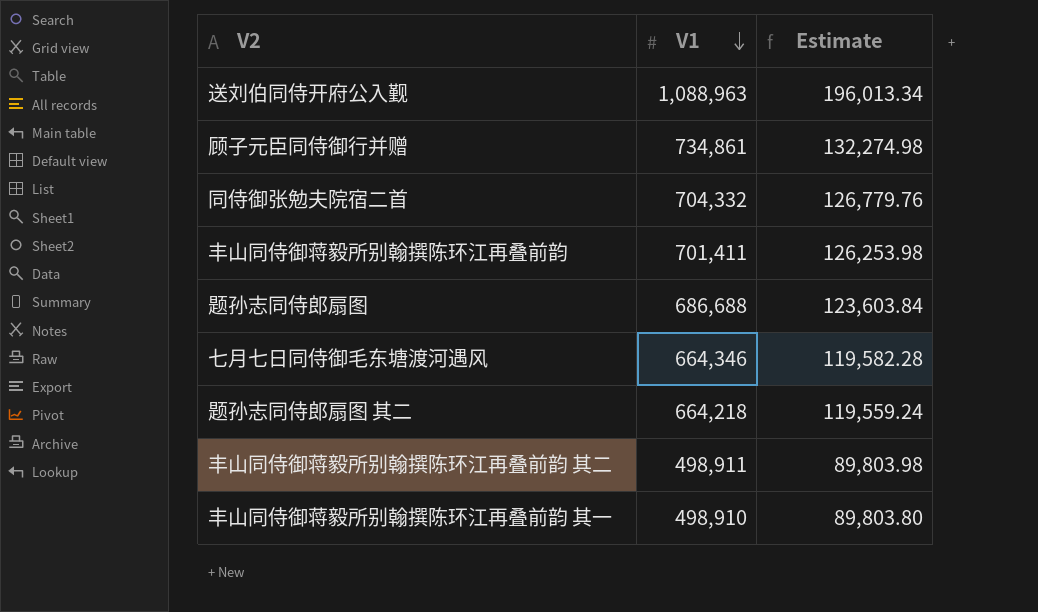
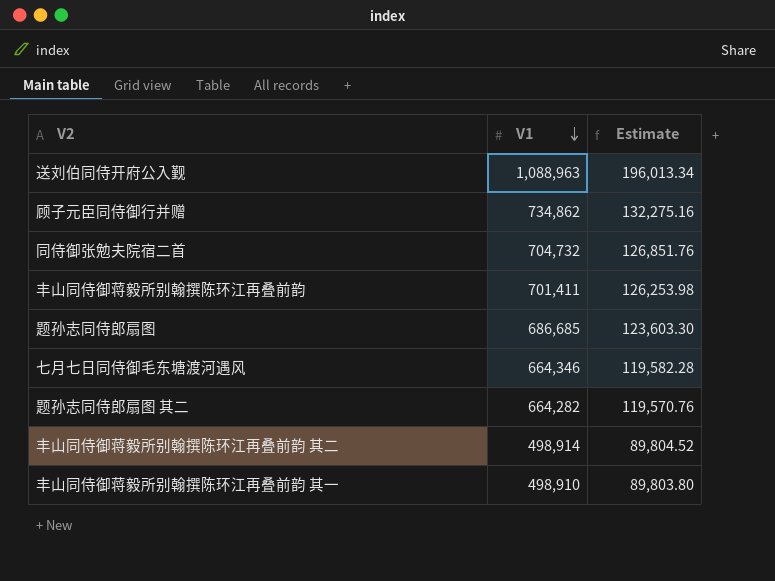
顾子元臣同侍御行并赠 | V1: 734,861 -> 734,862
顾子元臣同侍御行并赠 | Estimate: 132,274.98 -> 132,275.16
同侍御张勉夫院宿二首 | V1: 704,332 -> 704,732
同侍御张勉夫院宿二首 | Estimate: 126,779.76 -> 126,851.76
题孙志同侍郎扇图 | V1: 686,688 -> 686,685
题孙志同侍郎扇图 | Estimate: 123,603.84 -> 123,603.30
题孙志同侍郎扇图 其二 | V1: 664,218 -> 664,282
题孙志同侍郎扇图 其二 | Estimate: 119,559.24 -> 119,570.76
丰山同侍御蒋毅所别翰撰陈环江再叠前韵 其二 | V1: 498,911 -> 498,914
丰山同侍御蒋毅所别翰撰陈环江再叠前韵 其二 | Estimate: 89,803.98 -> 89,804.52

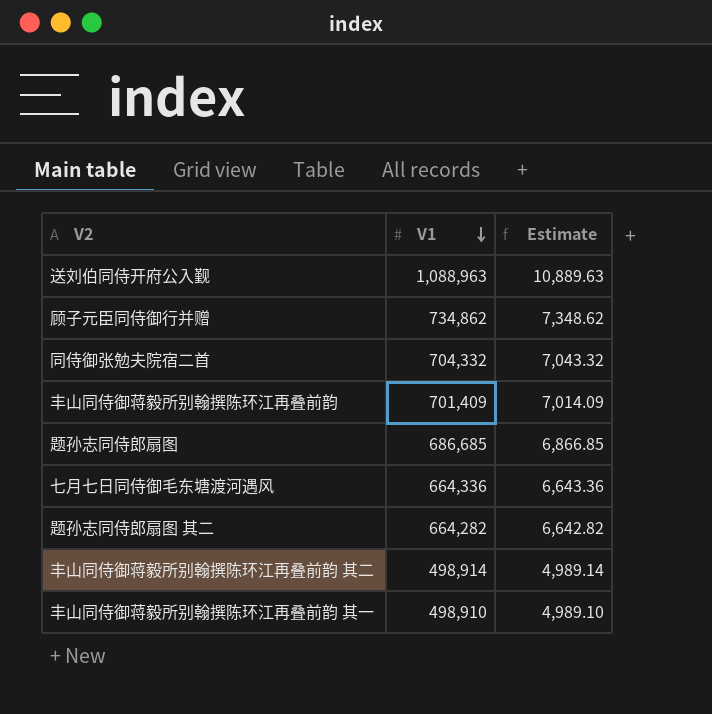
column Estimate | formula: [V1] * 0.18 -> [V1] * 0.01
同侍御张勉夫院宿二首 | V1: 704,732 -> 704,332
丰山同侍御蒋毅所别翰撰陈环江再叠前韵 | V1: 701,411 -> 701,409
七月七日同侍御毛东塘渡河遇风 | V1: 664,346 -> 664,336

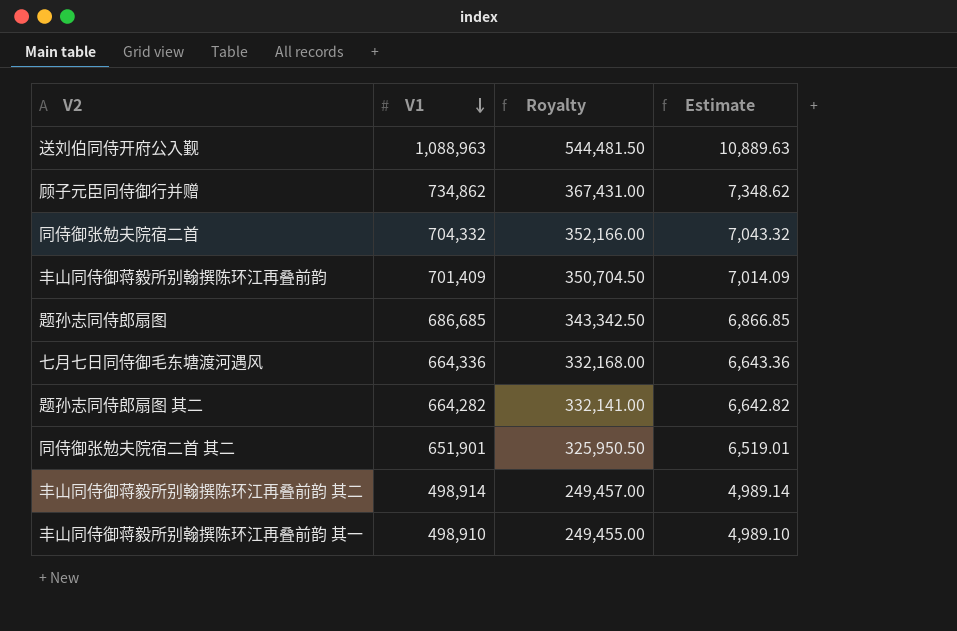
column Royalty | formula: none -> [V1] * 0.5
row 同侍御张勉夫院宿二首 其二: none -> 651,901 | 325,950.50 | 6,519.01

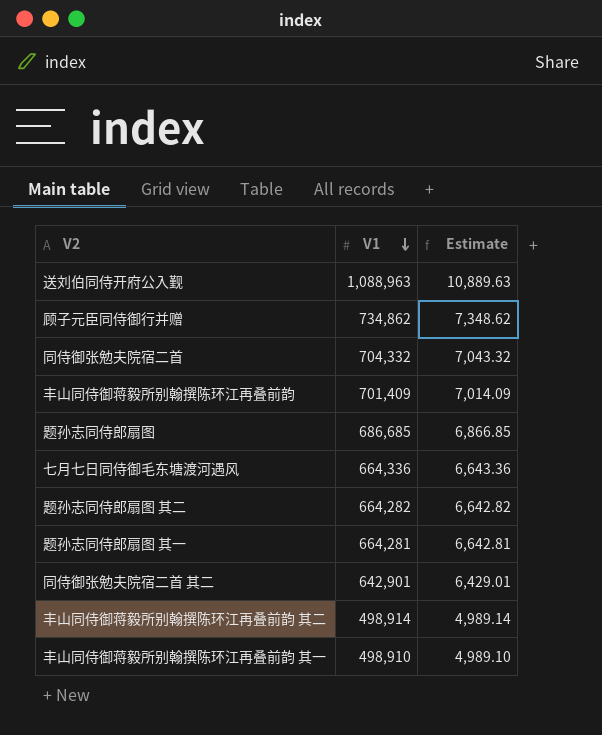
column Royalty | formula: [V1] * 0.5 -> none
row 题孙志同侍郎扇图 其一: none -> 664,281 | 6,642.81
同侍御张勉夫院宿二首 其二 | V1: 651,901 -> 642,901
同侍御张勉夫院宿二首 其二 | Estimate: 6,519.01 -> 6,429.01

